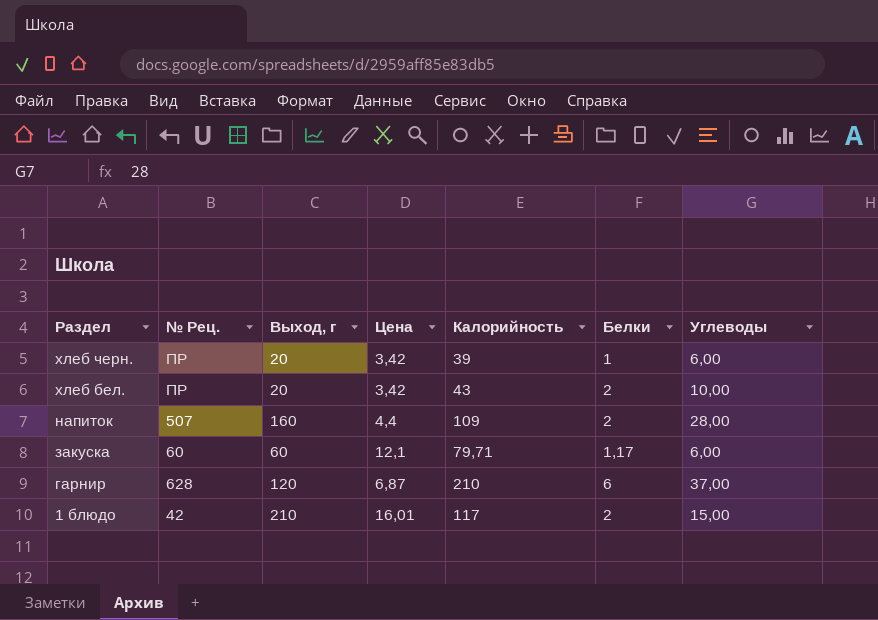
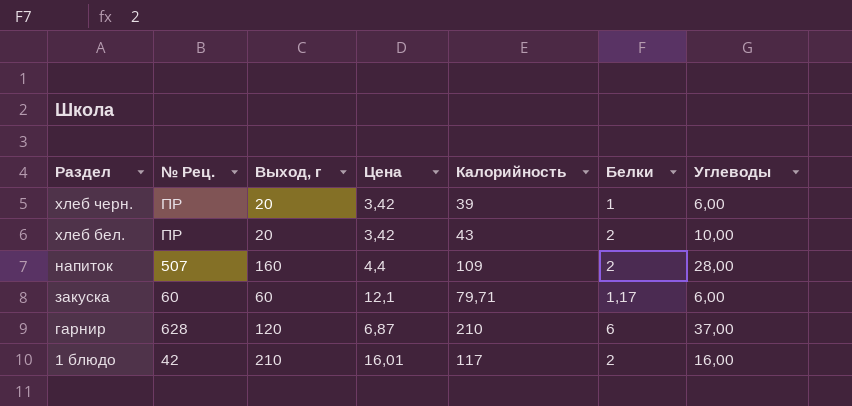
1 блюдо | Углеводы: 15,00 -> 16,00

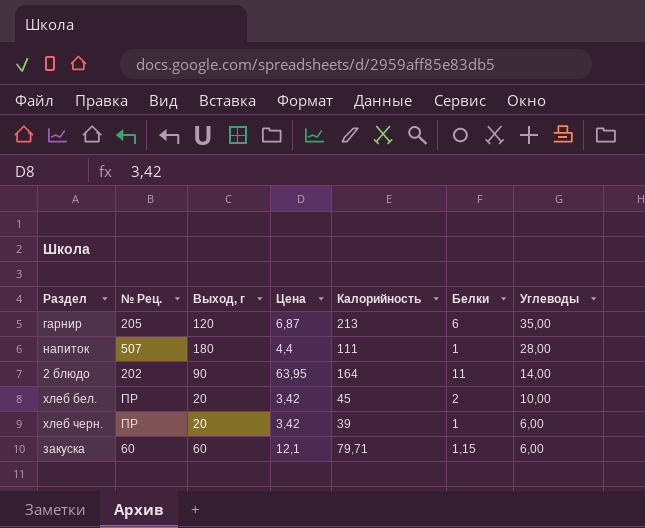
row order: Раздел descending -> Углеводы descending
row 1 блюдо: 42 | 210 | 16,01 | 117 | 2 | 16,00 -> none
гарнир | № Рец.: 628 -> 205
гарнир | Калорийность: 210 -> 213
гарнир | Углеводы: 37,00 -> 35,00
напиток | Выход, г: 160 -> 180
напиток | Калорийность: 109 -> 111
напиток | Белки: 2 -> 1
row 2 блюдо: none -> 202 | 90 | 63,95 | 164 | 11 | 14,00
хлеб бел. | Калорийность: 43 -> 45
закуска | Белки: 1,17 -> 1,15

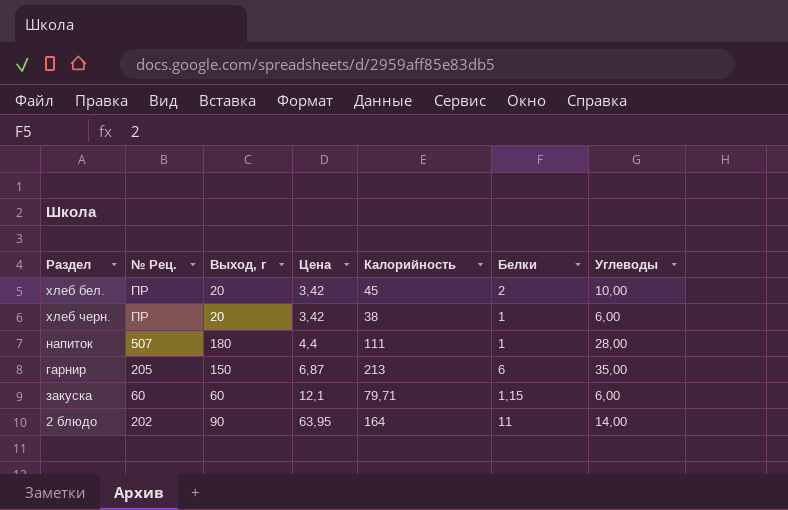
row order: Углеводы descending -> Цена ascending
хлеб черн. | Калорийность: 39 -> 38
гарнир | Выход, г: 120 -> 150

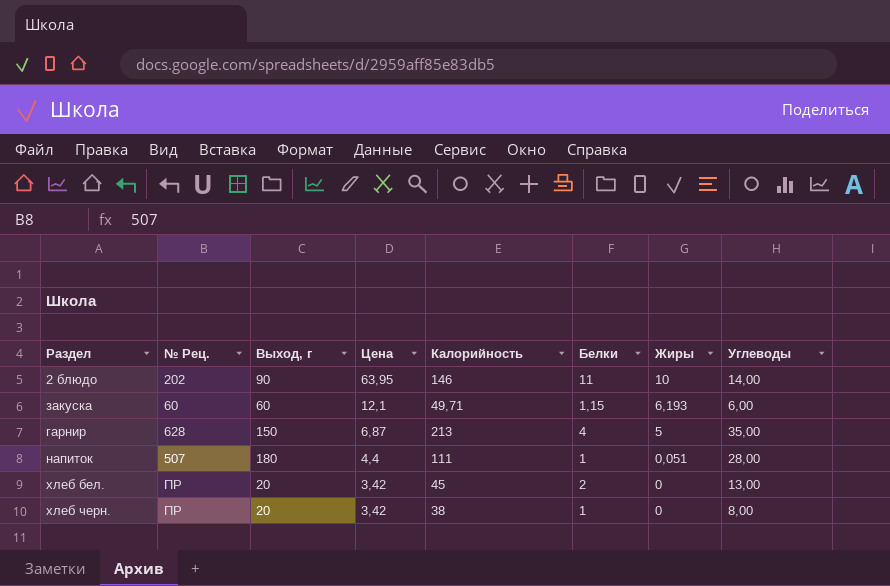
row order: Цена ascending -> Цена descending
column Жиры | position: none -> 7
2 блюдо | Калорийность: 164 -> 146
закуска | Калорийность: 79,71 -> 49,71
гарнир | № Рец.: 205 -> 628
гарнир | Белки: 6 -> 4
хлеб бел. | Углеводы: 10,00 -> 13,00
хлеб черн. | Углеводы: 6,00 -> 8,00

